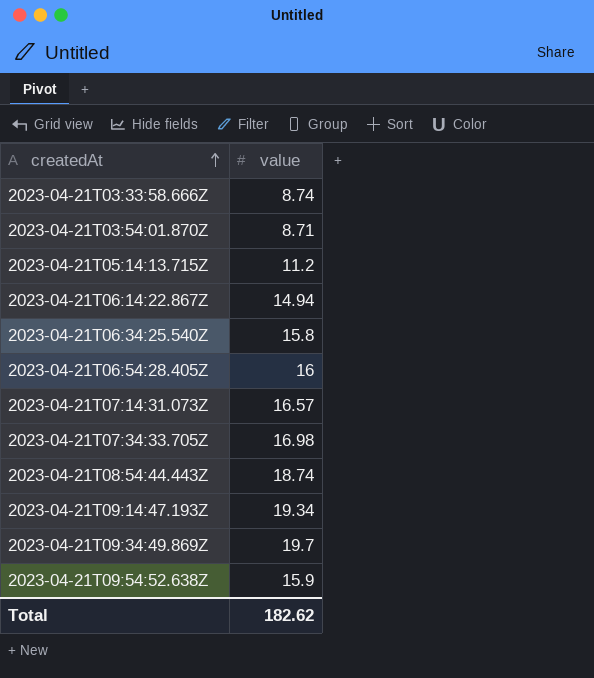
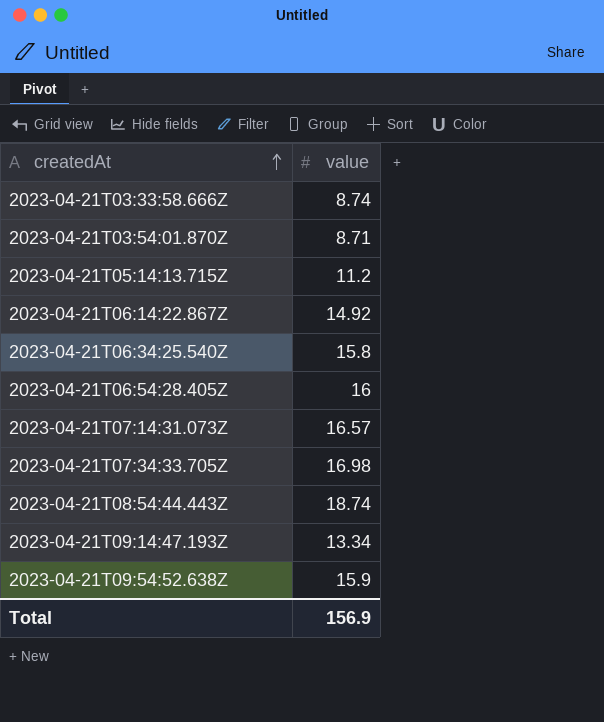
row 2023-04-21T09:34:49.869Z: 19.7 -> none
2023-04-21T06:14:22.867Z | value: 14.94 -> 14.92
2023-04-21T09:14:47.193Z | value: 19.34 -> 13.34
Total | value: 182.62 -> 156.9

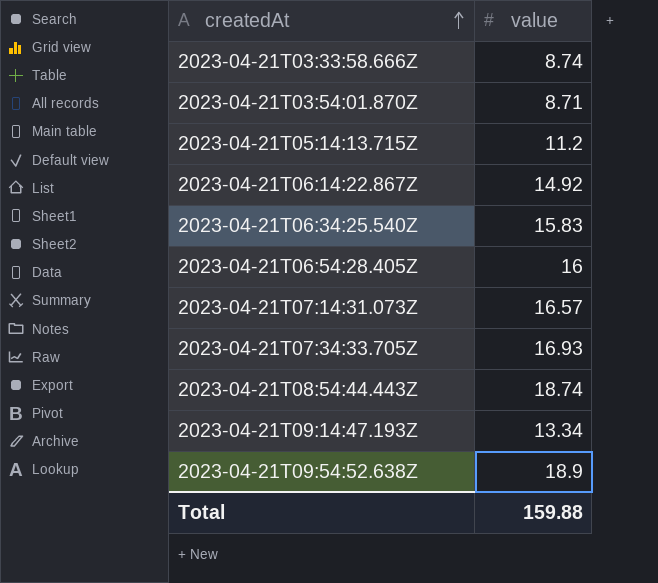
2023-04-21T06:34:25.540Z | value: 15.8 -> 15.83
2023-04-21T07:34:33.705Z | value: 16.98 -> 16.93
2023-04-21T09:54:52.638Z | value: 15.9 -> 18.9
Total | value: 156.9 -> 159.88

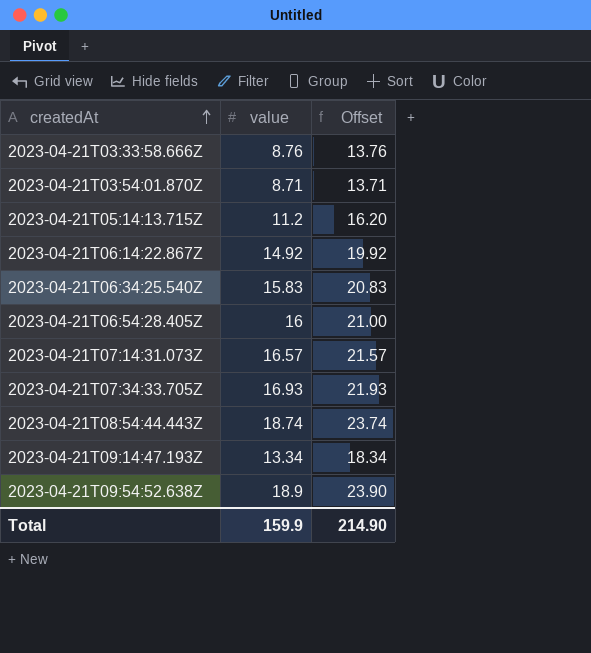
column Offset | formula: none -> [value] + 5
2023-04-21T03:33:58.666Z | value: 8.74 -> 8.76
Total | value: 159.88 -> 159.9

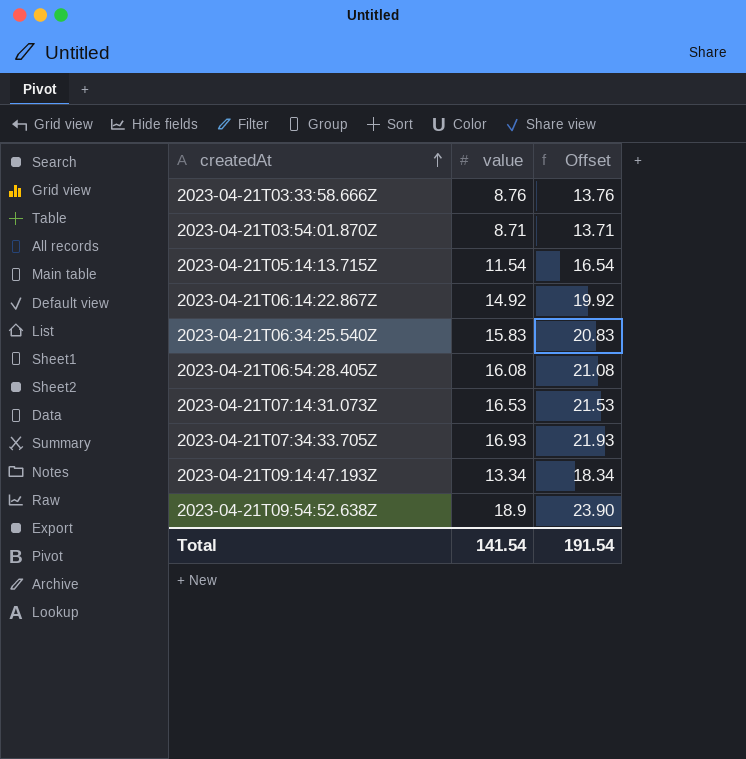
row 2023-04-21T08:54:44.443Z: 18.74 | 23.74 -> none
2023-04-21T05:14:13.715Z | value: 11.2 -> 11.54
2023-04-21T05:14:13.715Z | Offset: 16.20 -> 16.54
2023-04-21T06:54:28.405Z | value: 16 -> 16.08
2023-04-21T06:54:28.405Z | Offset: 21.00 -> 21.08
2023-04-21T07:14:31.073Z | value: 16.57 -> 16.53
2023-04-21T07:14:31.073Z | Offset: 21.57 -> 21.53
Total | value: 159.9 -> 141.54
Total | Offset: 214.90 -> 191.54

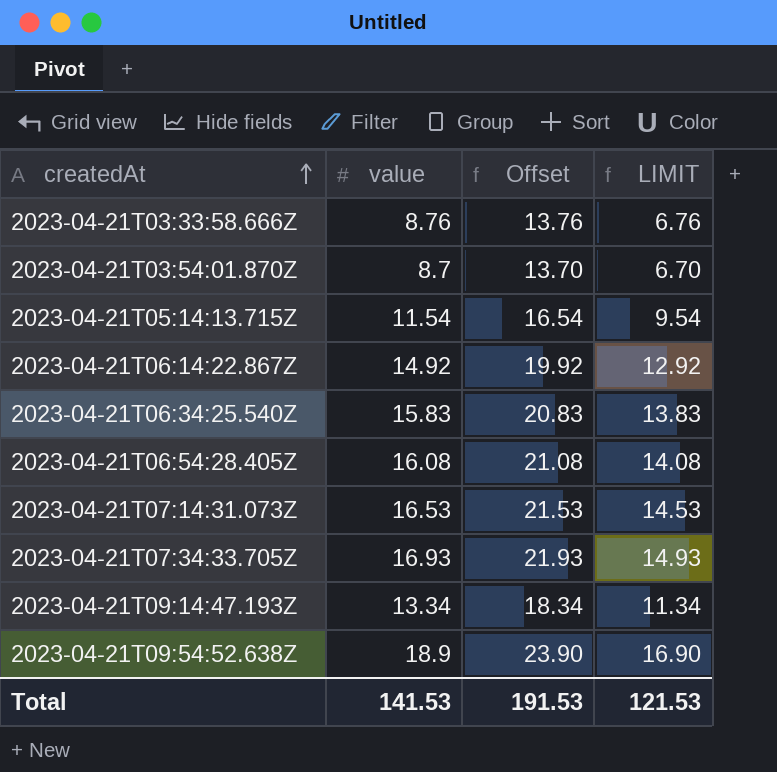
column LIMIT | formula: none -> [value] - 2
2023-04-21T03:54:01.870Z | value: 8.71 -> 8.7
2023-04-21T03:54:01.870Z | Offset: 13.71 -> 13.70
Total | value: 141.54 -> 141.53
Total | Offset: 191.54 -> 191.53

